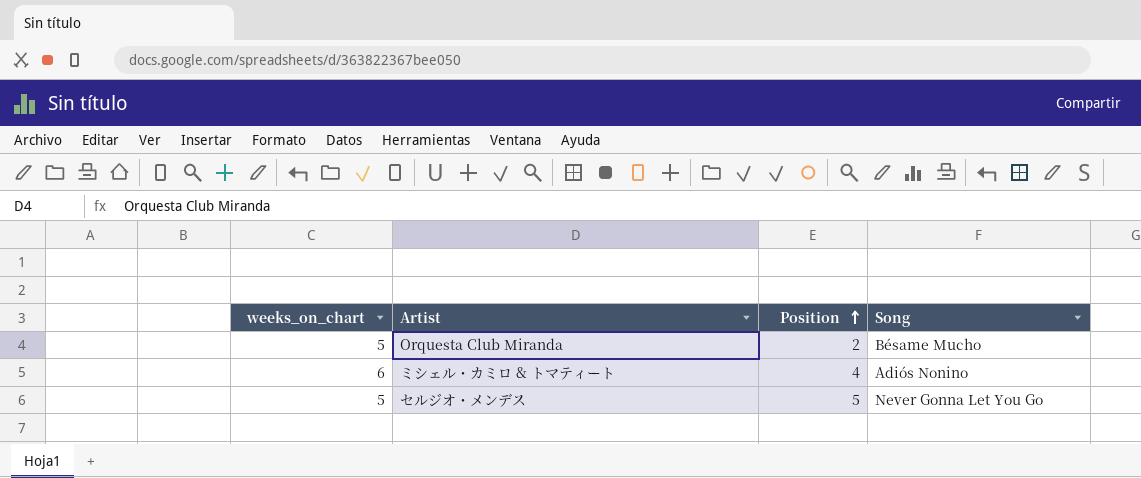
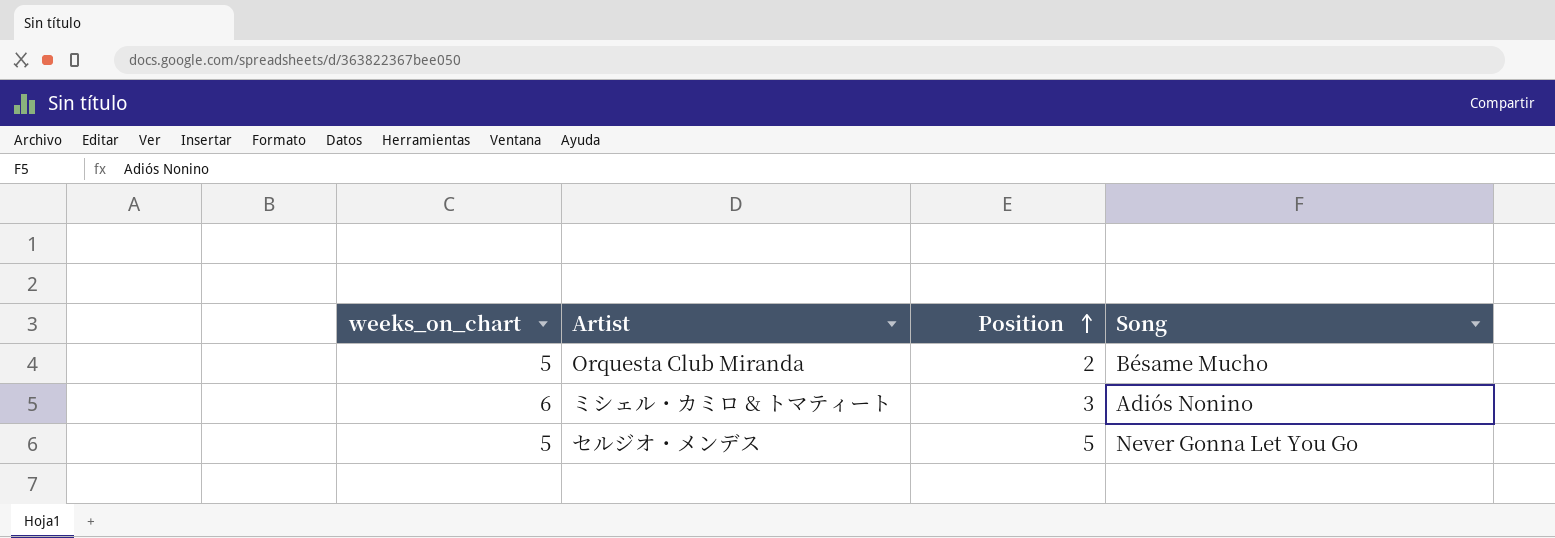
ミシェル・カミロ & トマティート | Position: 4 -> 3

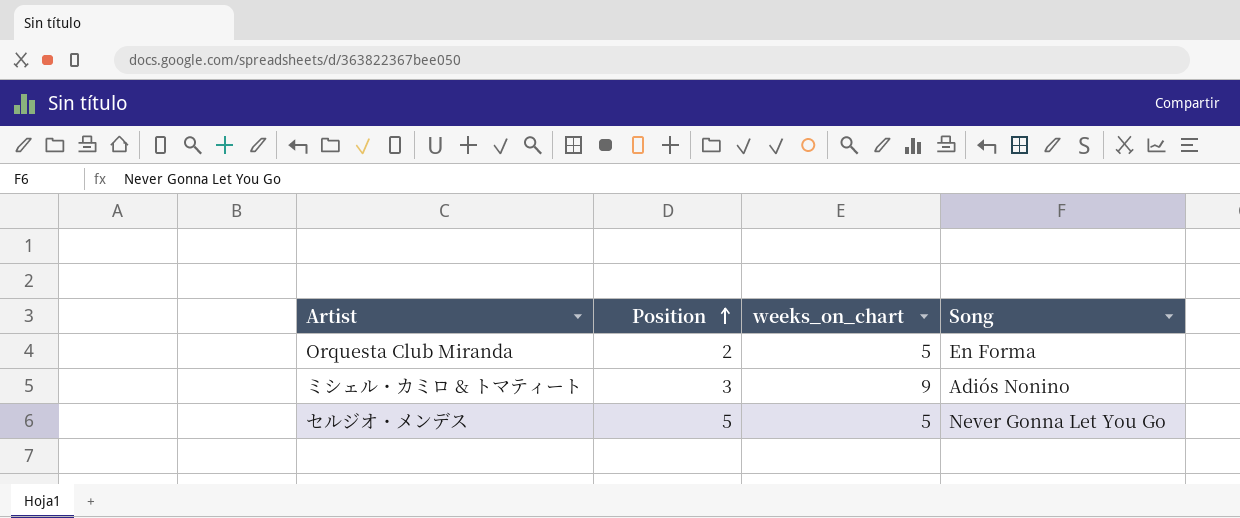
column weeks_on_chart | position: 1 -> 3
Orquesta Club Miranda | Song: Bésame Mucho -> En Forma
ミシェル・カミロ & トマティート | weeks_on_chart: 6 -> 9

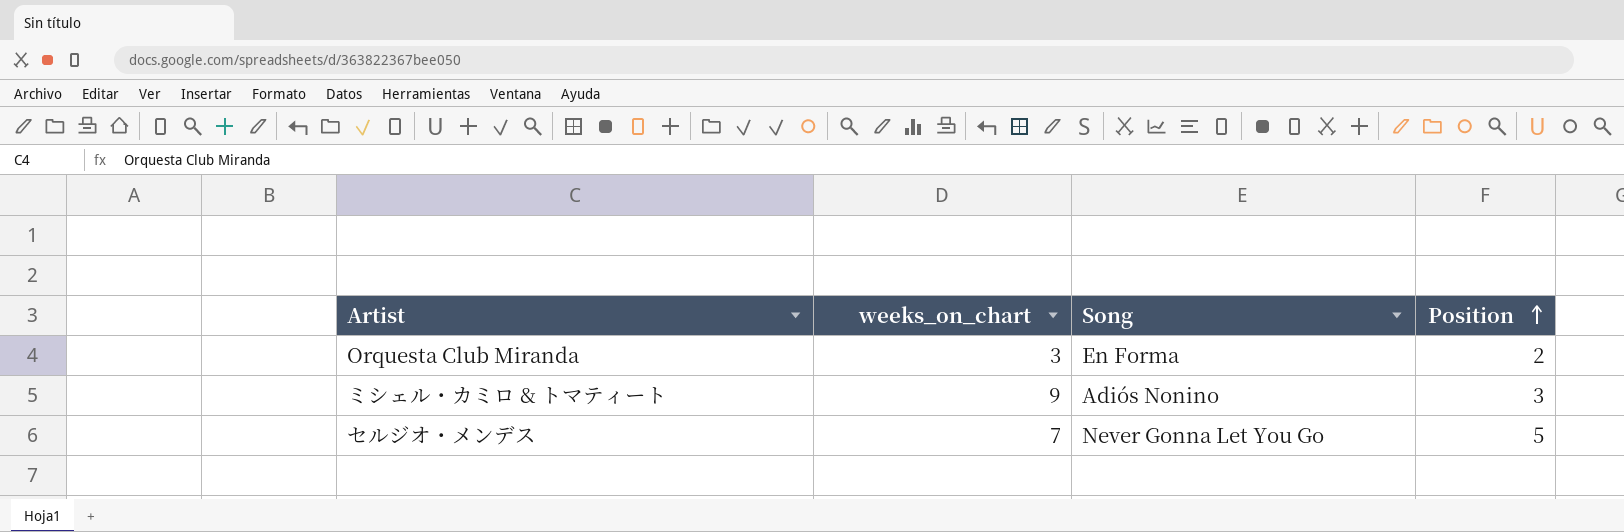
column Position | position: 2 -> 4
Orquesta Club Miranda | weeks_on_chart: 5 -> 3
セルジオ・メンデス | weeks_on_chart: 5 -> 7

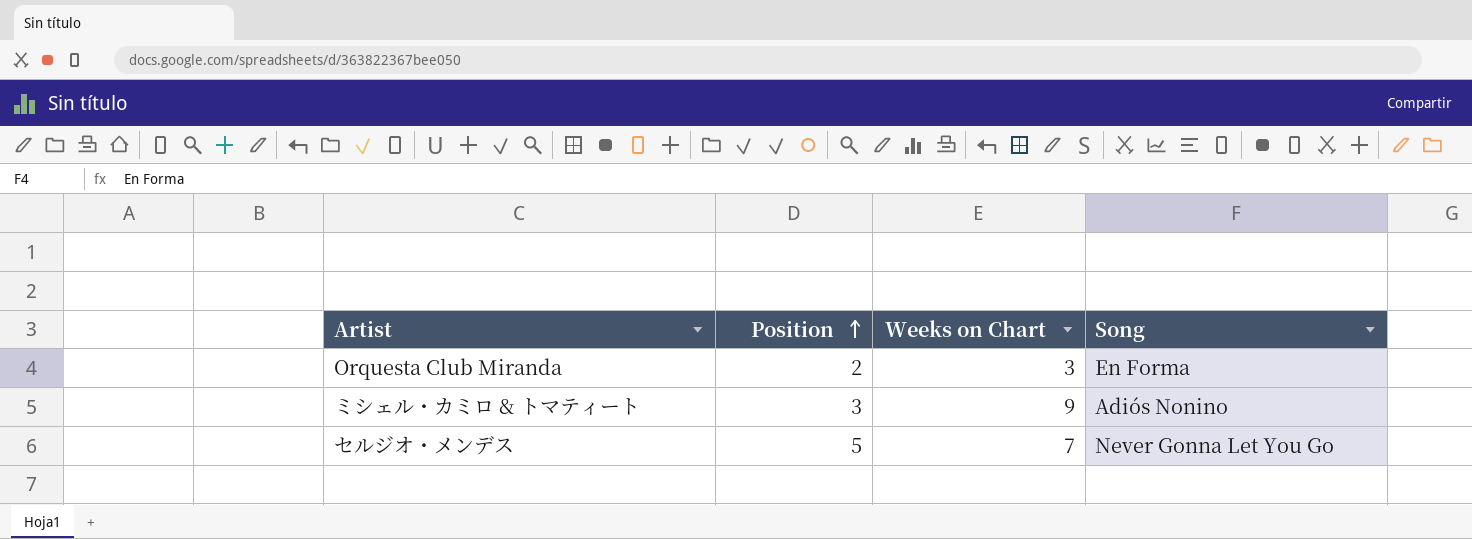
column Position | position: 4 -> 2
column name: weeks_on_chart -> Weeks on Chart

